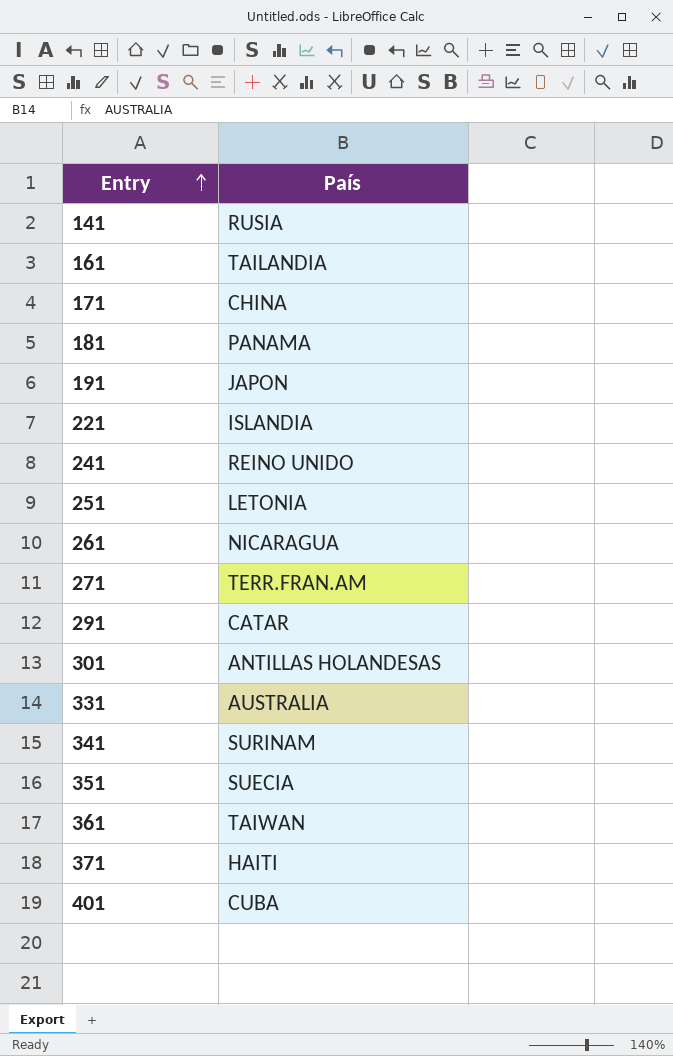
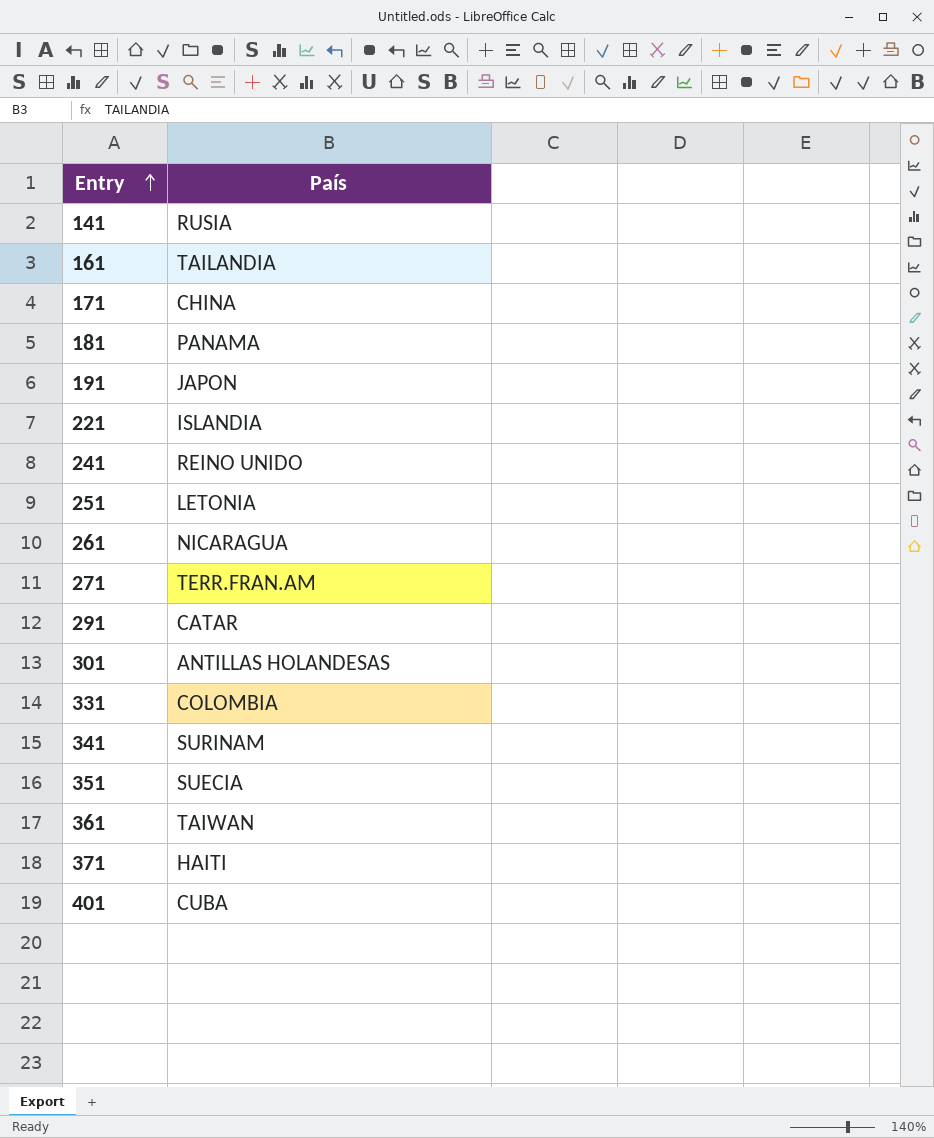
331 | País: AUSTRALIA -> COLOMBIA

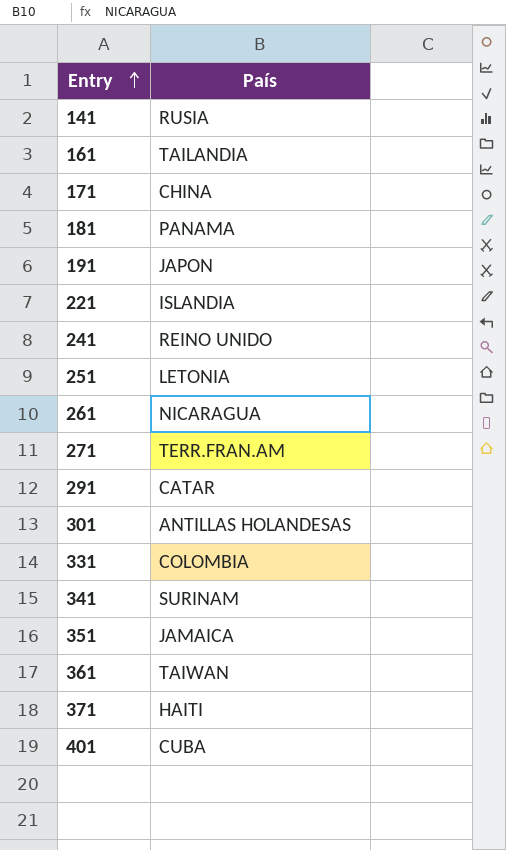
351 | País: SUECIA -> JAMAICA

